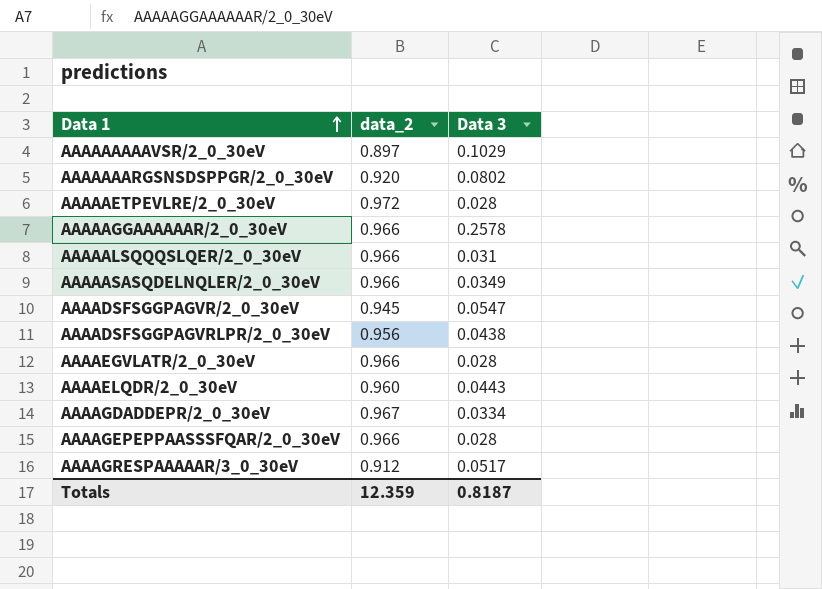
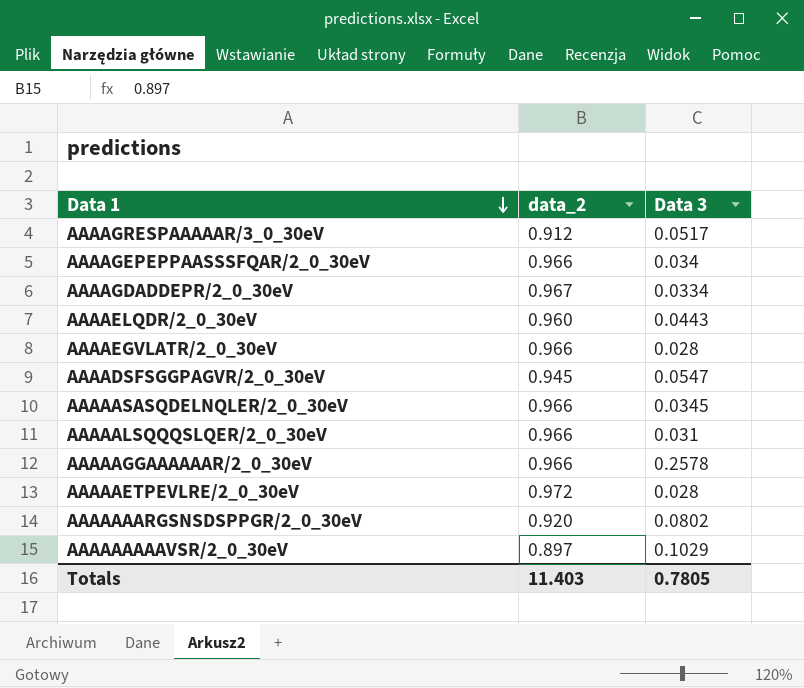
row order: Data 1 ascending -> Data 1 descending
row AAAADSFSGGPAGVRLPR/2_0_30eV: 0.956 | 0.0438 -> none
AAAAGEPEPPAASSSFQAR/2_0_30eV | Data 3: 0.028 -> 0.034
AAAAASASQDELNQLER/2_0_30eV | Data 3: 0.0349 -> 0.0345
Totals | data_2: 12.359 -> 11.403
Totals | Data 3: 0.8187 -> 0.7805

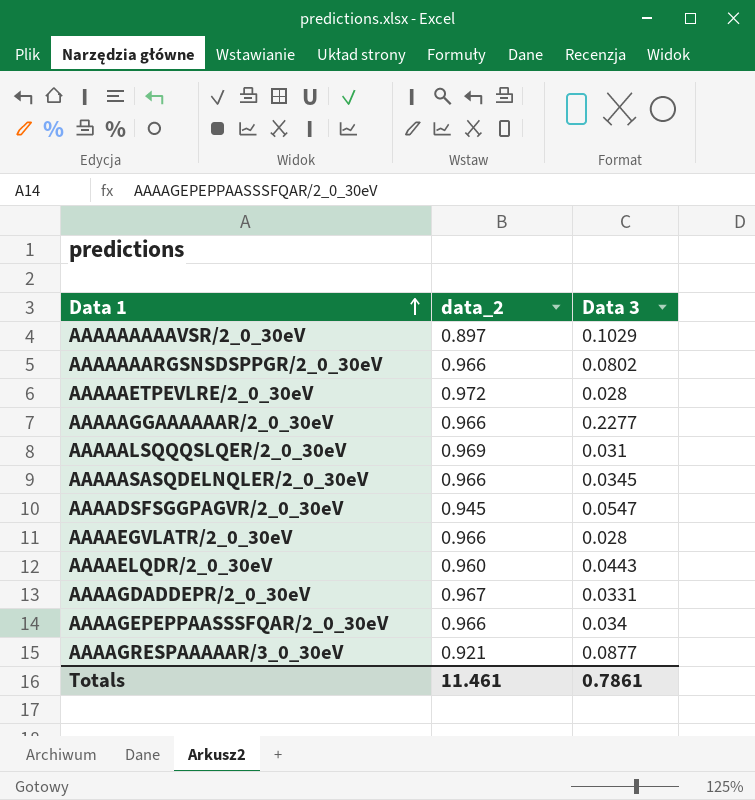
row order: Data 1 descending -> Data 1 ascending
AAAAAAARGSNSDSPPGR/2_0_30eV | data_2: 0.920 -> 0.966
AAAAAGGAAAAAAR/2_0_30eV | Data 3: 0.2578 -> 0.2277
AAAAALSQQQSLQER/2_0_30eV | data_2: 0.966 -> 0.969
AAAAGDADDEPR/2_0_30eV | Data 3: 0.0334 -> 0.0331
AAAAGRESPAAAAAR/3_0_30eV | data_2: 0.912 -> 0.921
AAAAGRESPAAAAAR/3_0_30eV | Data 3: 0.0517 -> 0.0877
Totals | data_2: 11.403 -> 11.461
Totals | Data 3: 0.7805 -> 0.7861

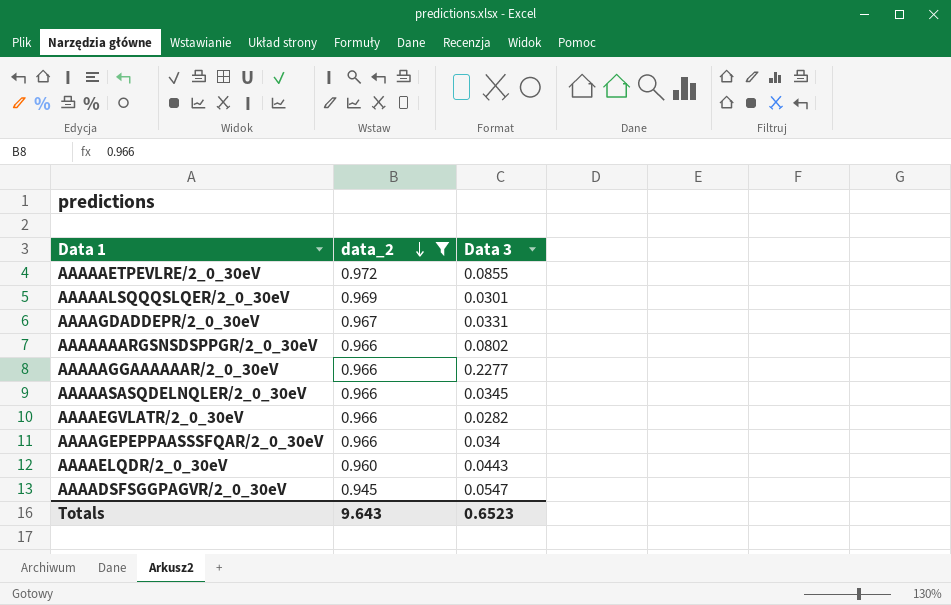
filter: none -> data_2 >= 0.945
row order: Data 1 ascending -> data_2 descending
AAAAAETPEVLRE/2_0_30eV | Data 3: 0.028 -> 0.0855
AAAAALSQQQSLQER/2_0_30eV | Data 3: 0.031 -> 0.0301
AAAAEGVLATR/2_0_30eV | Data 3: 0.028 -> 0.0282
Totals | data_2: 11.461 -> 9.643
Totals | Data 3: 0.7861 -> 0.6523

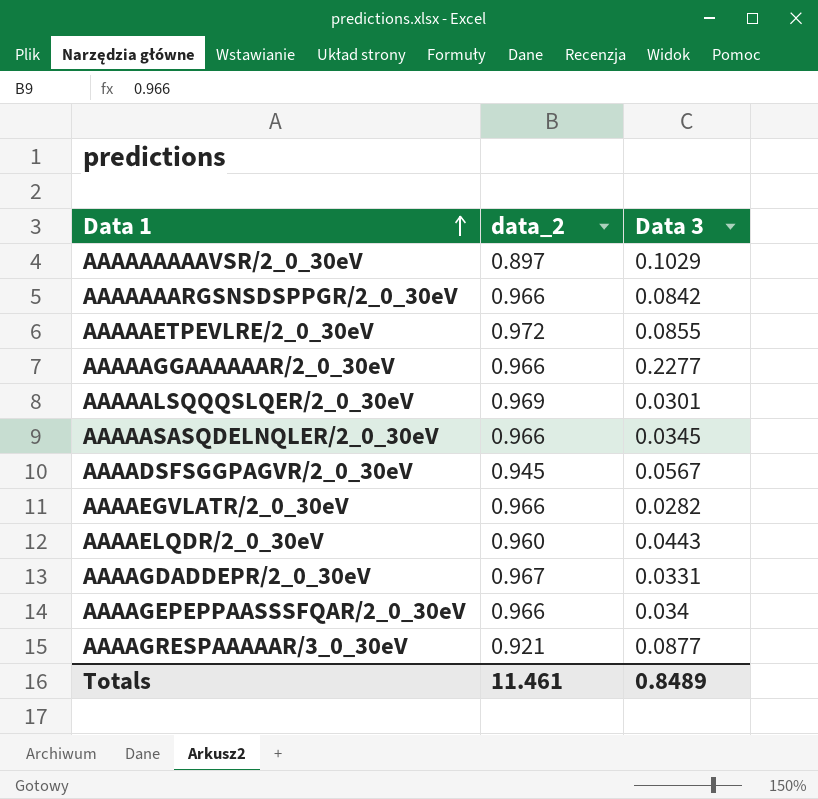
filter: data_2 >= 0.945 -> none
row order: data_2 descending -> Data 1 ascending
AAAAAAARGSNSDSPPGR/2_0_30eV | Data 3: 0.0802 -> 0.0842
AAAADSFSGGPAGVR/2_0_30eV | Data 3: 0.0547 -> 0.0567
Totals | data_2: 9.643 -> 11.461
Totals | Data 3: 0.6523 -> 0.8489

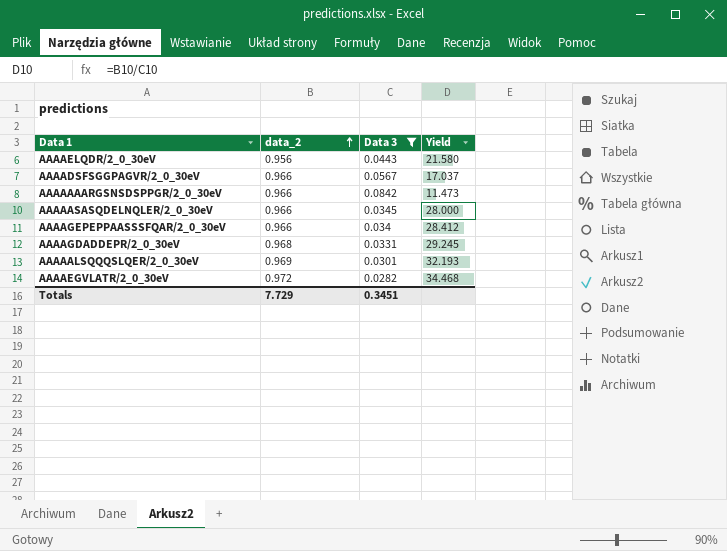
filter: none -> Data 3 <= 0.0842
row order: Data 1 ascending -> data_2 ascending
column Yield | formula: none -> [data_2] / [Data 3]
AAAAELQDR/2_0_30eV | data_2: 0.960 -> 0.956
AAAADSFSGGPAGVR/2_0_30eV | data_2: 0.945 -> 0.966
AAAAGDADDEPR/2_0_30eV | data_2: 0.967 -> 0.968
AAAAEGVLATR/2_0_30eV | data_2: 0.966 -> 0.972
Totals | data_2: 11.461 -> 7.729
Totals | Data 3: 0.8489 -> 0.3451

